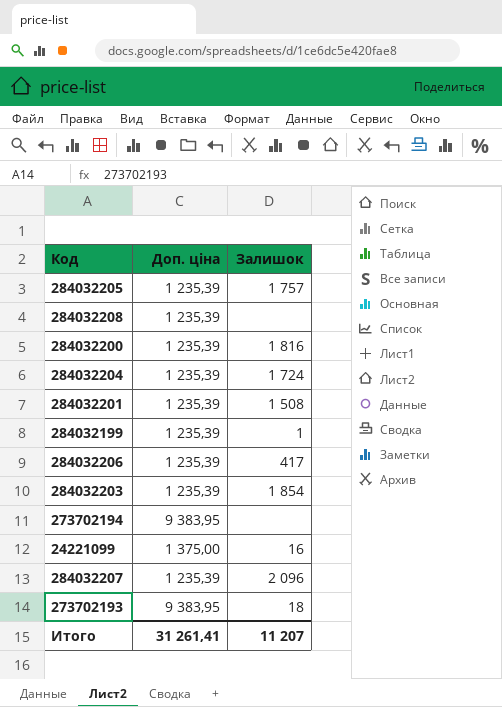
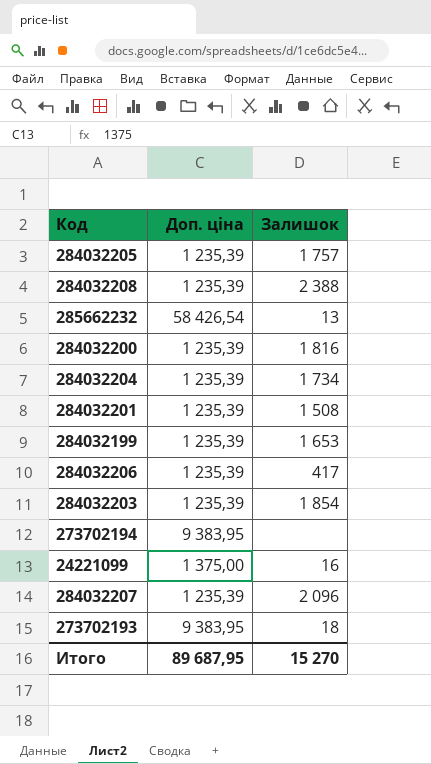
284032208 | Залишок: none -> 2 388
row 285662232: none -> 58 426,54 | 13
284032204 | Залишок: 1 724 -> 1 734
284032199 | Залишок: 1 -> 1 653
Итого | Доп. ціна: 31 261,41 -> 89 687,95
Итого | Залишок: 11 207 -> 15 270

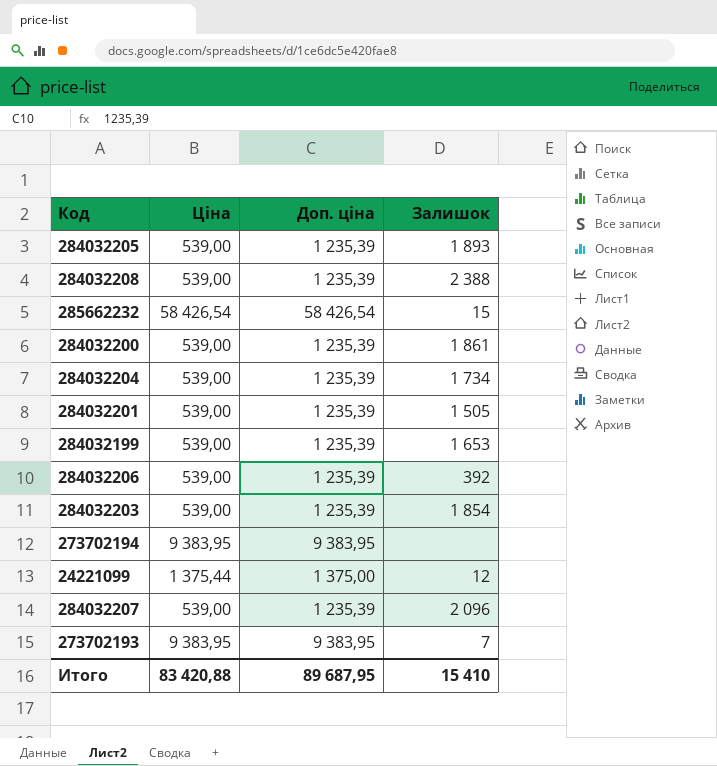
column Ціна | position: none -> 2
284032205 | Залишок: 1 757 -> 1 893
285662232 | Залишок: 13 -> 15
284032200 | Залишок: 1 816 -> 1 861
284032201 | Залишок: 1 508 -> 1 505
284032206 | Залишок: 417 -> 392
24221099 | Залишок: 16 -> 12
273702193 | Залишок: 18 -> 7
Итого | Залишок: 15 270 -> 15 410

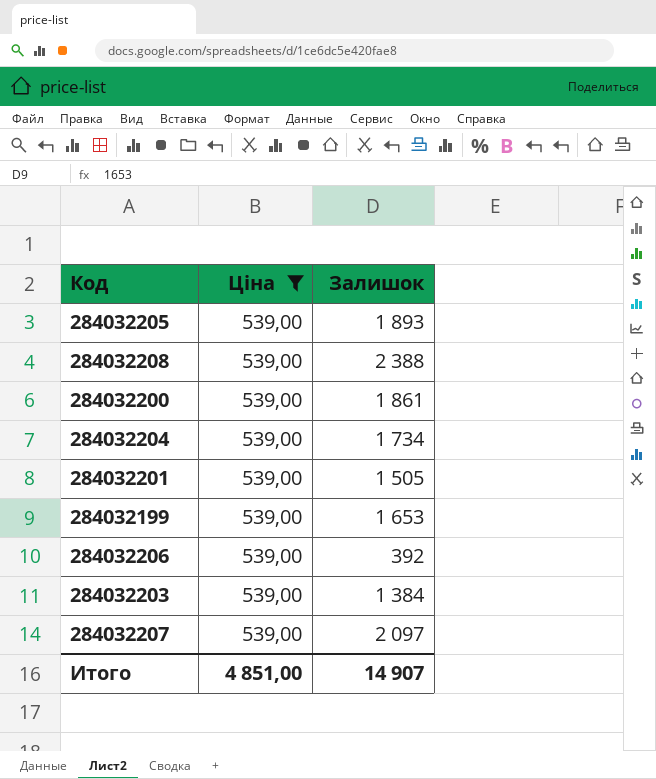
filter: none -> Ціна = 539,00
column Доп. ціна | position: 3 -> none
284032203 | Залишок: 1 854 -> 1 384
284032207 | Залишок: 2 096 -> 2 097
Итого | Ціна: 83 420,88 -> 4 851,00
Итого | Залишок: 15 410 -> 14 907

